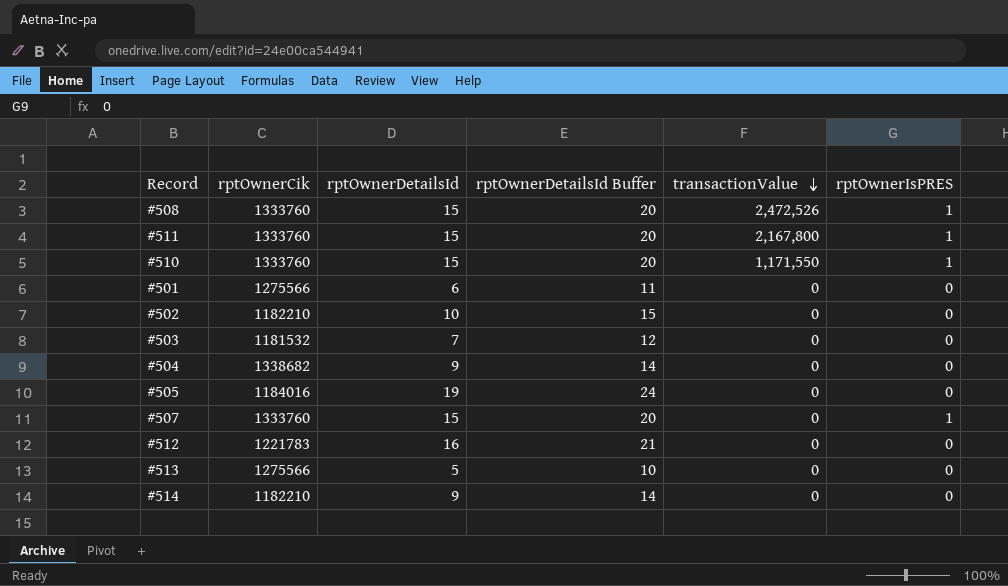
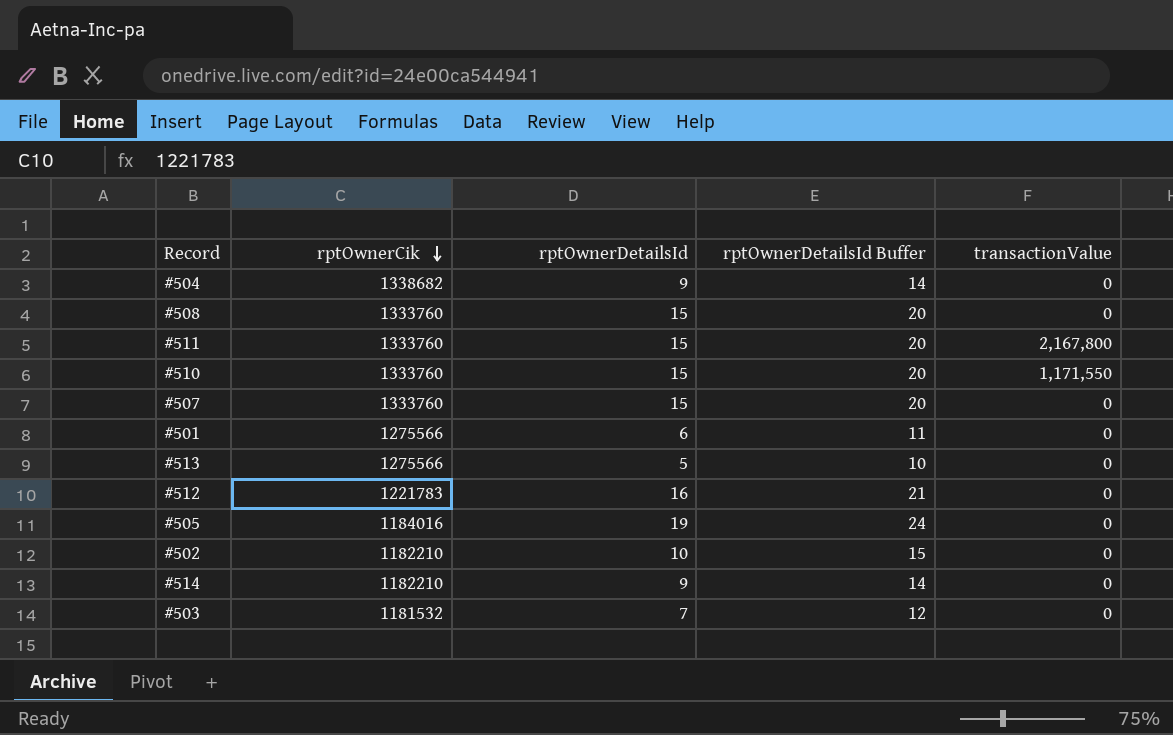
row order: transactionValue descending -> rptOwnerCik descending
column rptOwnerIsPRES | position: 6 -> none
#508 | transactionValue: 2,472,526 -> 0

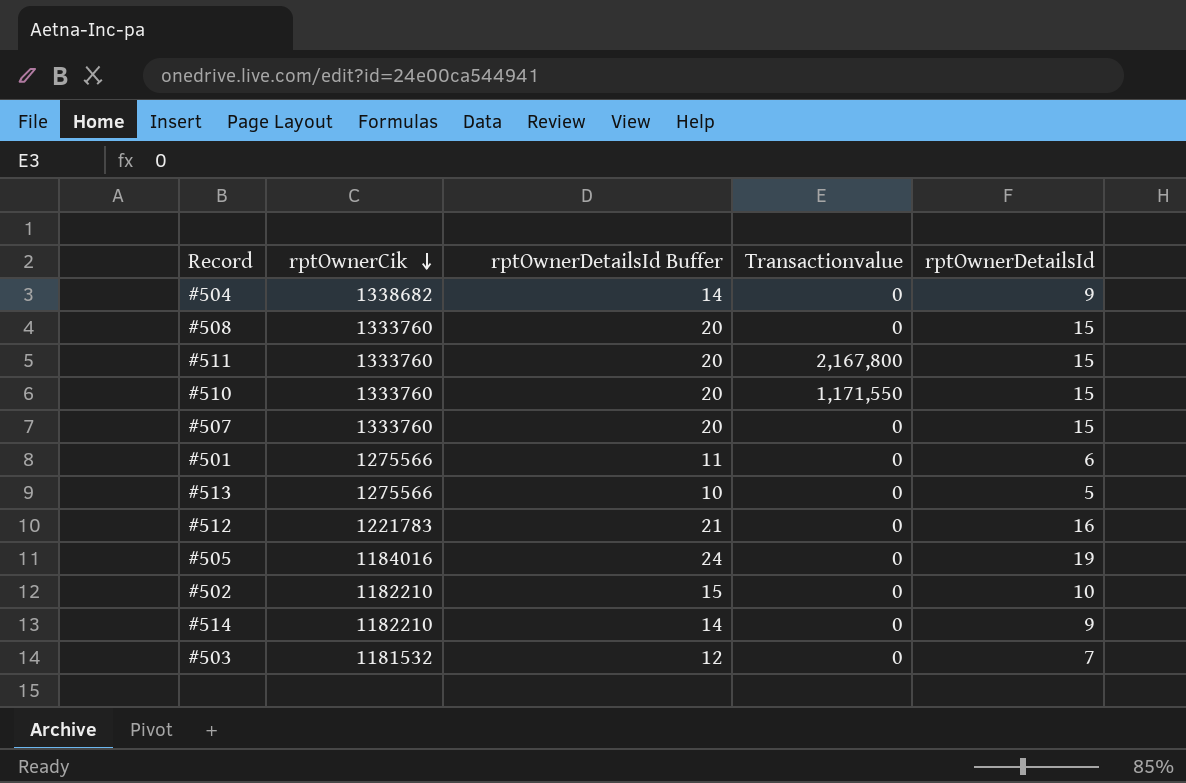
column name: transactionValue -> Transactionvalue
column rptOwnerDetailsId | position: 3 -> 5

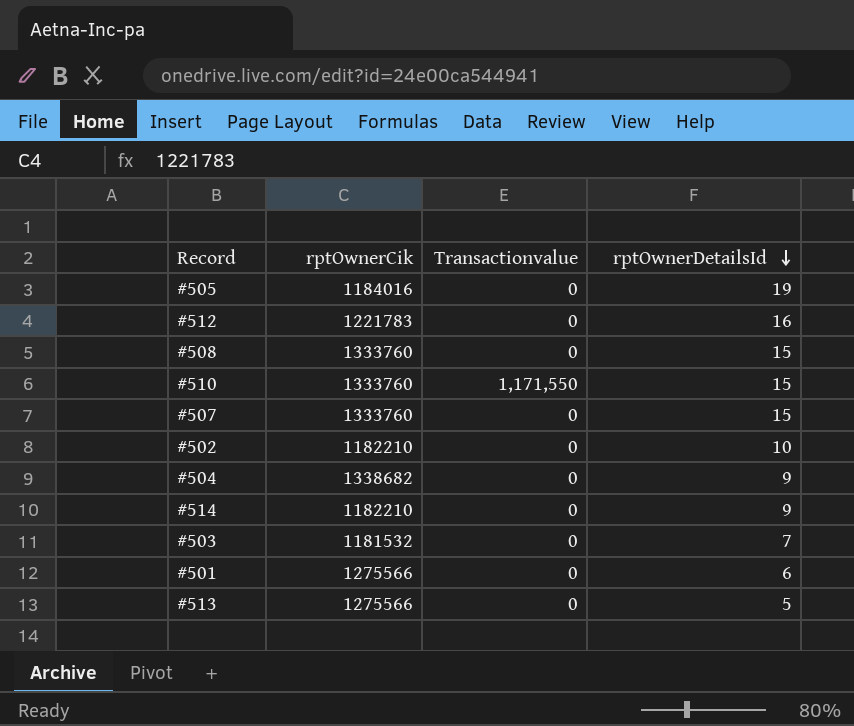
row order: rptOwnerCik descending -> rptOwnerDetailsId descending
column rptOwnerDetailsId Buffer | formula: [rptOwnerDetailsId] + 5 -> none
row #511: 1333760 | 20 | 2,167,800 | 15 -> none

